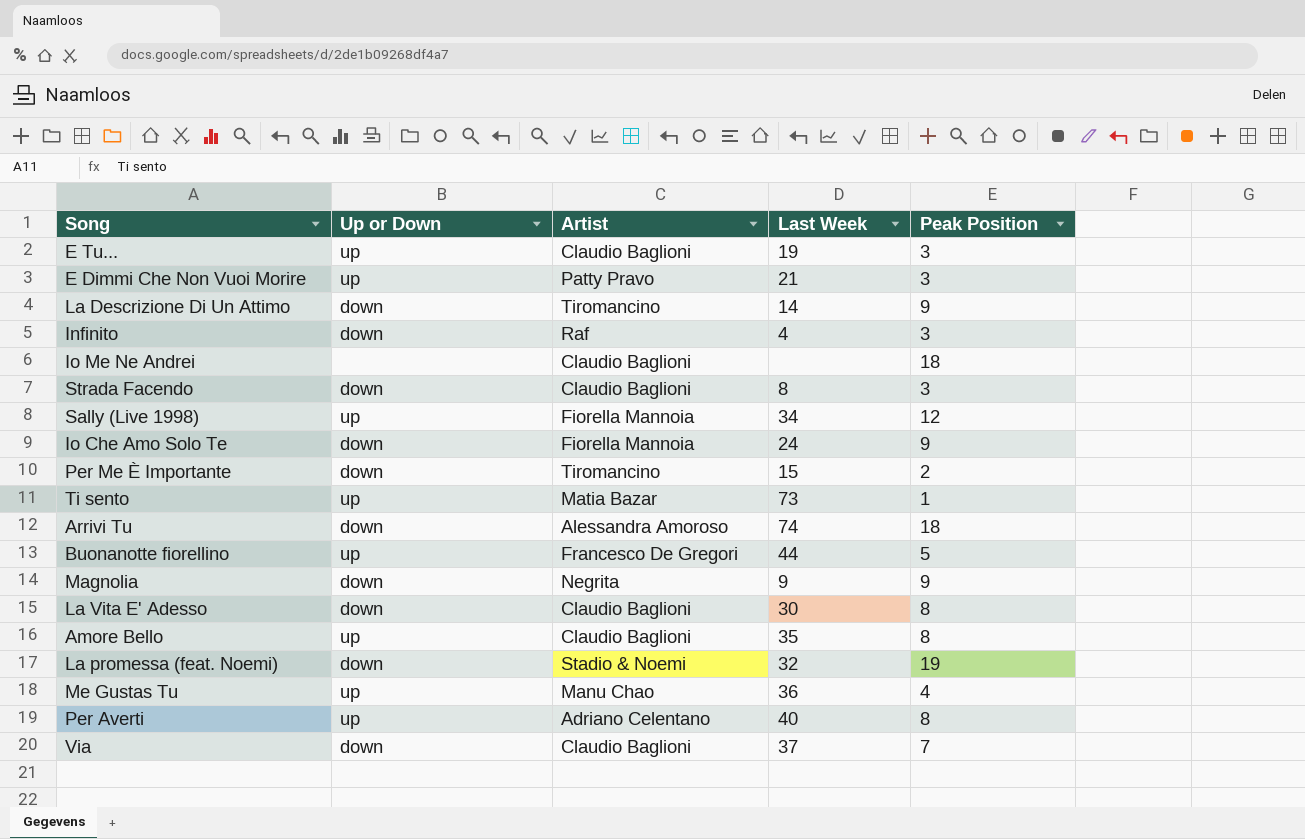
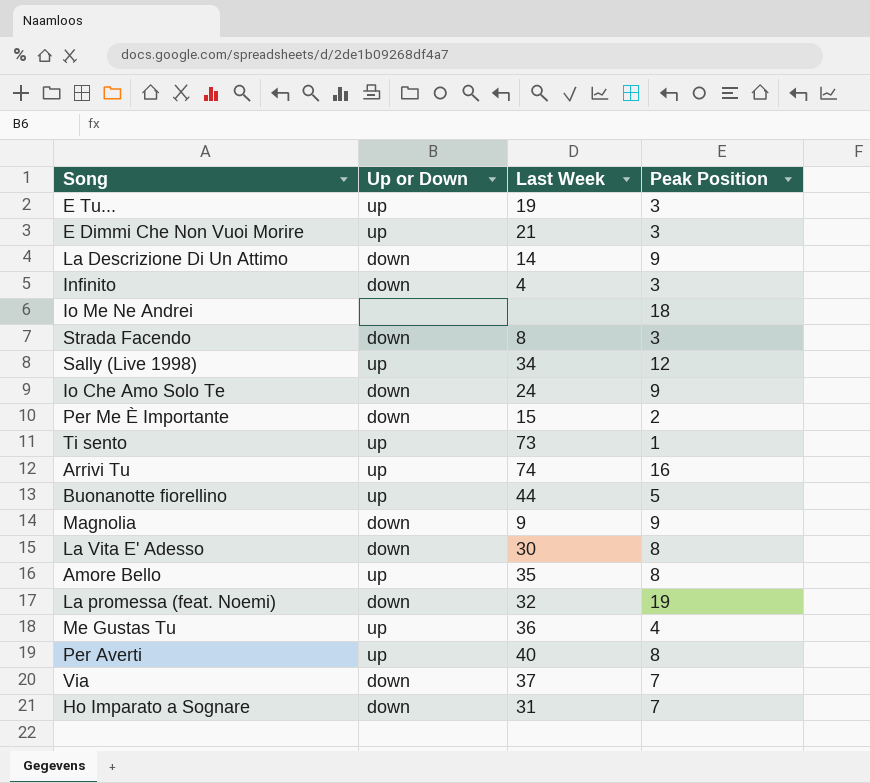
column Artist | position: 3 -> none
Arrivi Tu | Up or Down: down -> up
Arrivi Tu | Peak Position: 18 -> 16
row Ho Imparato a Sognare: none -> down | 31 | 7

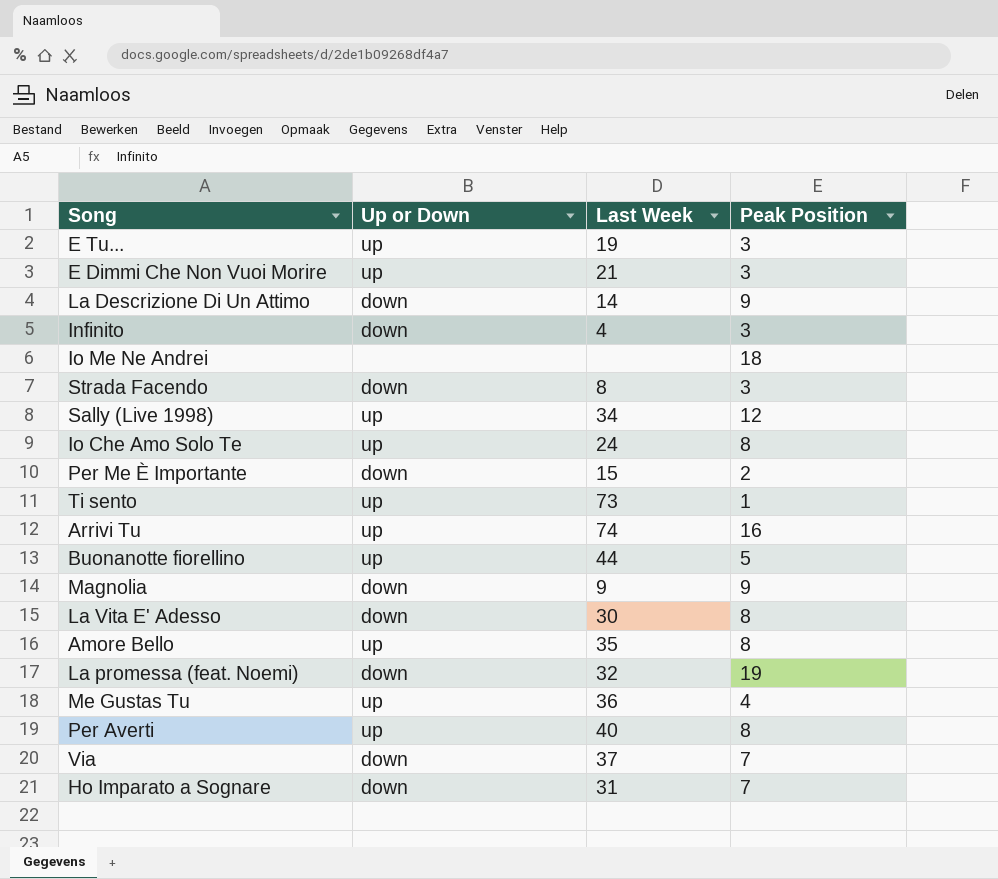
Io Che Amo Solo Te | Up or Down: down -> up
Io Che Amo Solo Te | Peak Position: 9 -> 8

